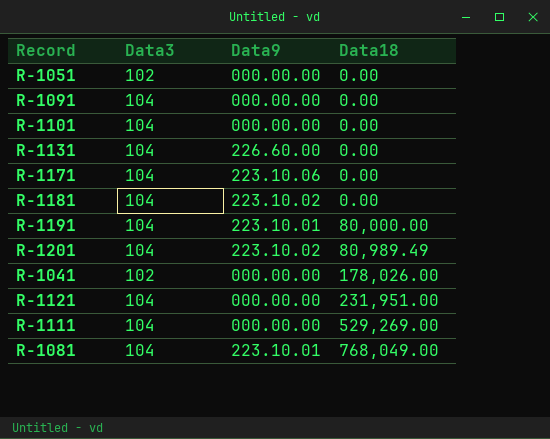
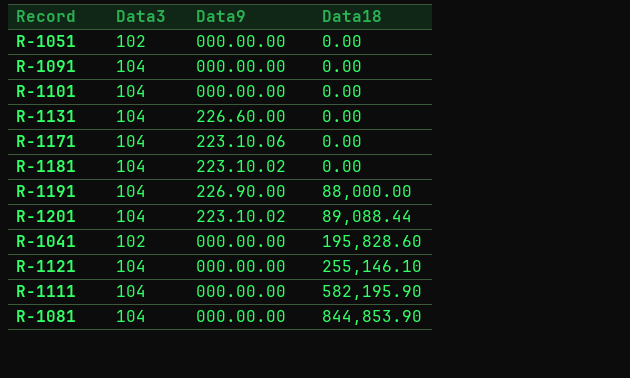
R-1191 | Data9: 223.10.01 -> 226.90.00
R-1191 | Data18: 80,000.00 -> 88,000.00
R-1201 | Data18: 80,989.49 -> 89,088.44
R-1041 | Data18: 178,026.00 -> 195,828.60
R-1121 | Data18: 231,951.00 -> 255,146.10
R-1111 | Data18: 529,269.00 -> 582,195.90
R-1081 | Data9: 223.10.01 -> 000.00.00
R-1081 | Data18: 768,049.00 -> 844,853.90

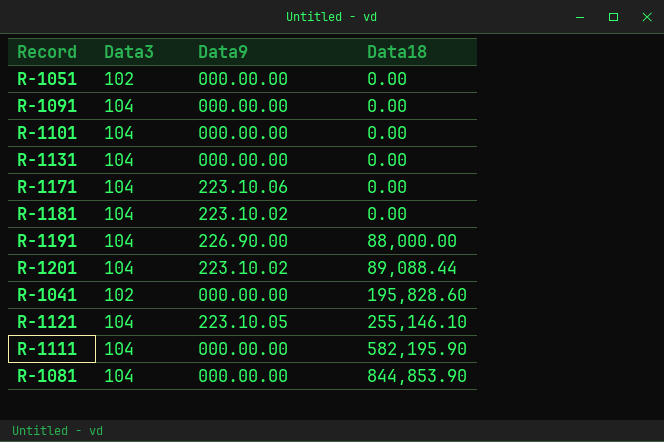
R-1131 | Data9: 226.60.00 -> 000.00.00
R-1121 | Data9: 000.00.00 -> 223.10.05

